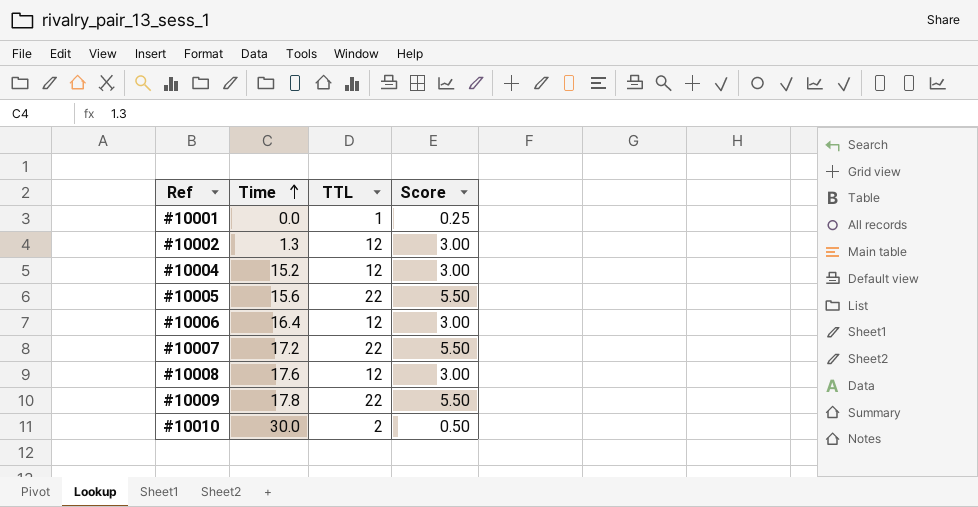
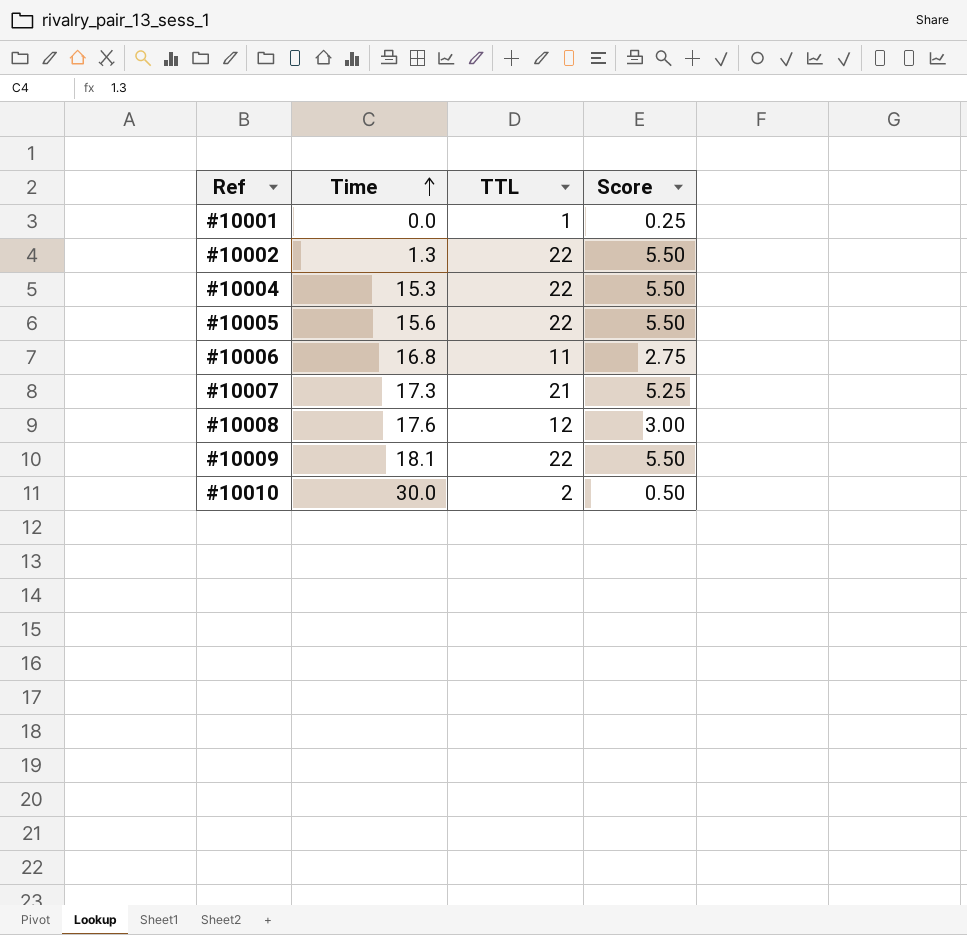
#10002 | TTL: 12 -> 22
#10002 | Score: 3.00 -> 5.50
#10004 | Time: 15.2 -> 15.3
#10004 | TTL: 12 -> 22
#10004 | Score: 3.00 -> 5.50
#10006 | Time: 16.4 -> 16.8
#10006 | TTL: 12 -> 11
#10006 | Score: 3.00 -> 2.75
#10007 | Time: 17.2 -> 17.3
#10007 | TTL: 22 -> 21
#10007 | Score: 5.50 -> 5.25
#10009 | Time: 17.8 -> 18.1

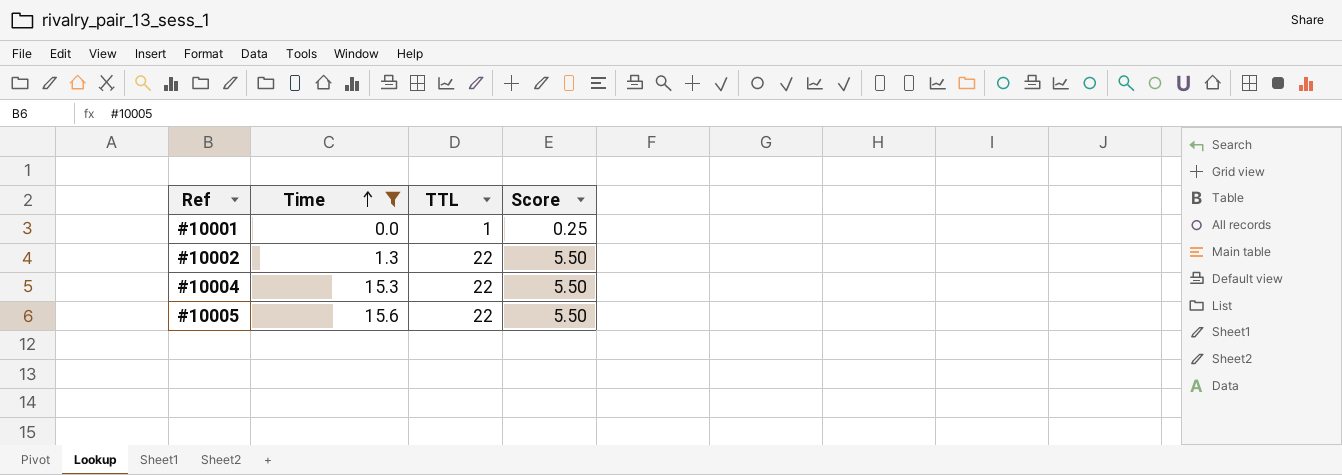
filter: none -> Time <= 15.6

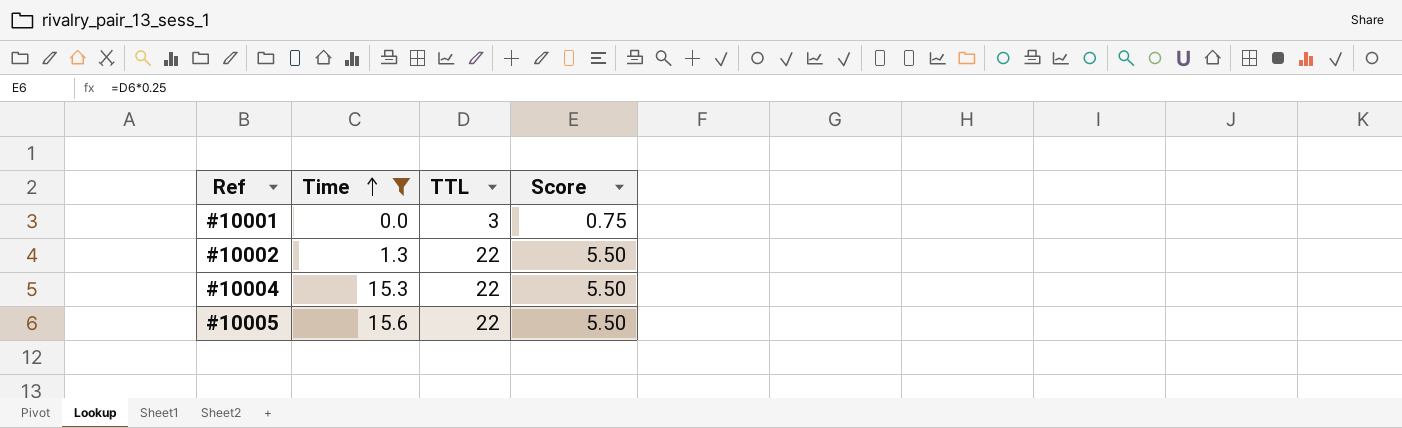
#10001 | TTL: 1 -> 3
#10001 | Score: 0.25 -> 0.75

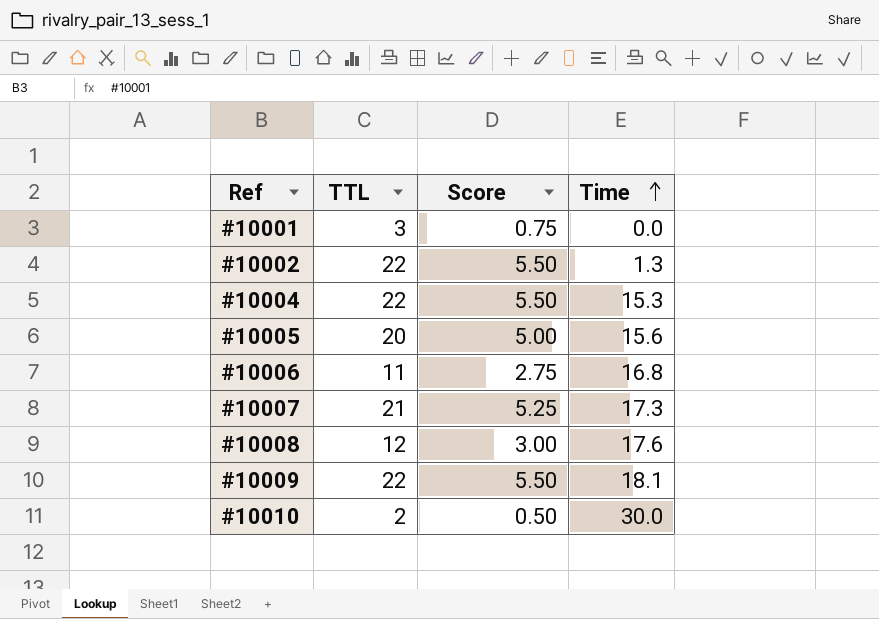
filter: Time <= 15.6 -> none
column Time | position: 2 -> 4
#10005 | TTL: 22 -> 20
#10005 | Score: 5.50 -> 5.00

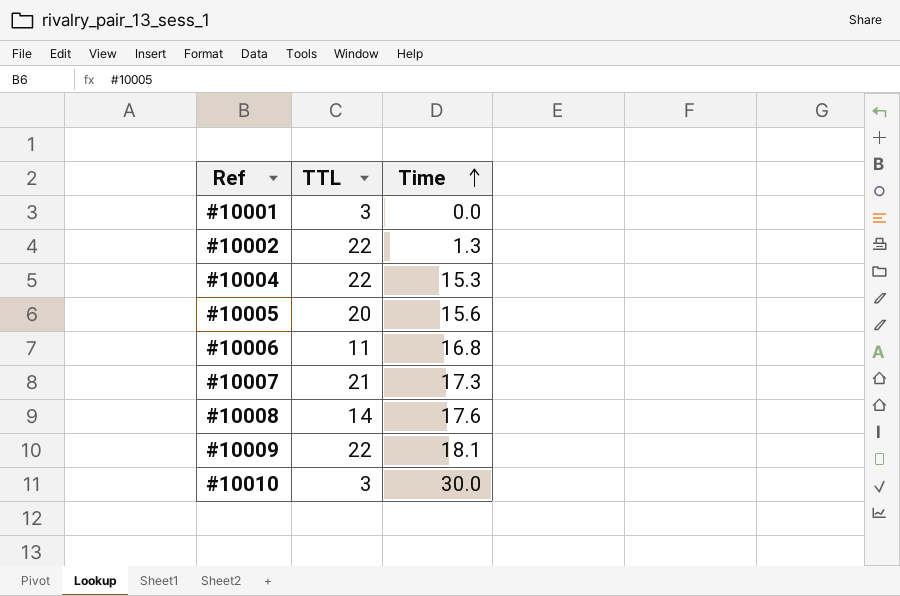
column Score | formula: [TTL] * 0.25 -> none
#10008 | TTL: 12 -> 14
#10010 | TTL: 2 -> 3

